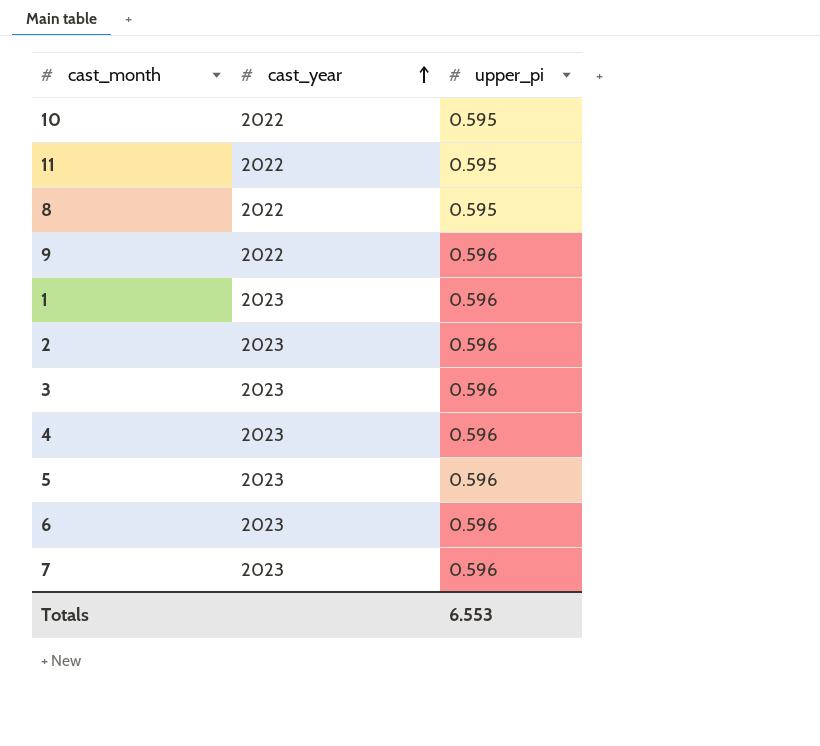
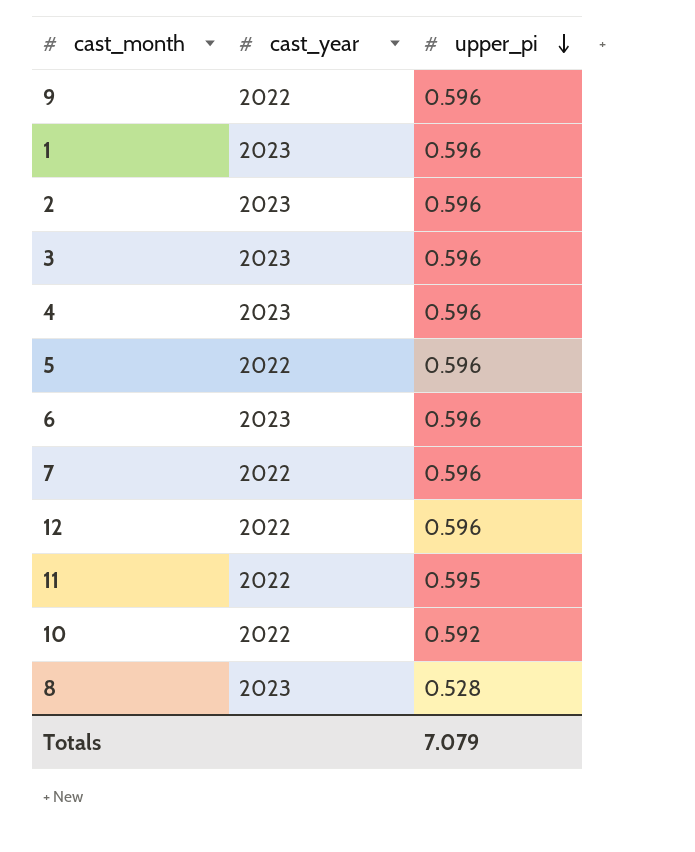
row order: cast_year ascending -> upper_pi descending
5 | cast_year: 2023 -> 2022
7 | cast_year: 2023 -> 2022
row 12: none -> 2022 | 0.596
10 | upper_pi: 0.595 -> 0.592
8 | cast_year: 2022 -> 2023
8 | upper_pi: 0.595 -> 0.528
Totals | upper_pi: 6.553 -> 7.079

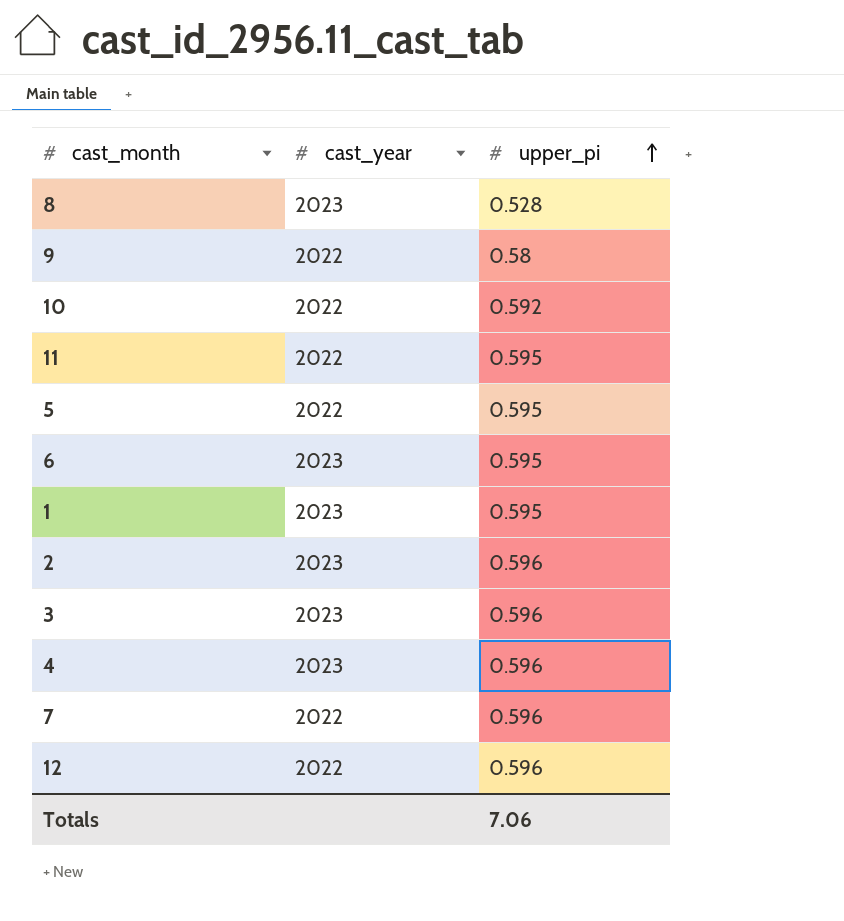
row order: upper_pi descending -> upper_pi ascending
9 | upper_pi: 0.596 -> 0.58
5 | upper_pi: 0.596 -> 0.595
6 | upper_pi: 0.596 -> 0.595
1 | upper_pi: 0.596 -> 0.595
Totals | upper_pi: 7.079 -> 7.06

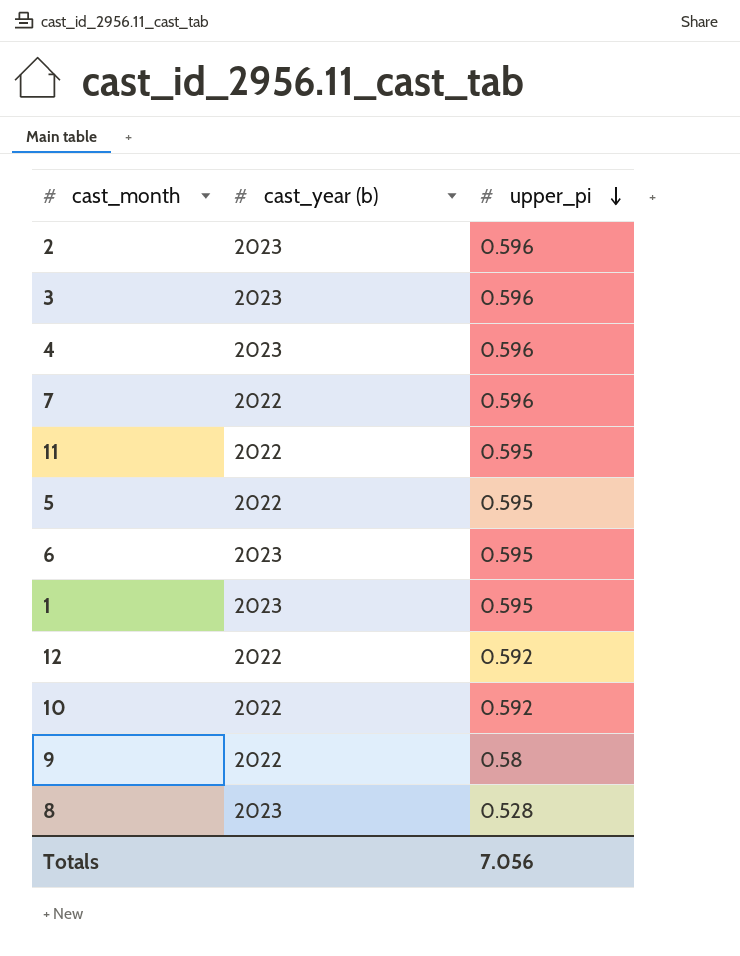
row order: upper_pi ascending -> upper_pi descending
column name: cast_year -> cast_year (b)
12 | upper_pi: 0.596 -> 0.592
Totals | upper_pi: 7.06 -> 7.056

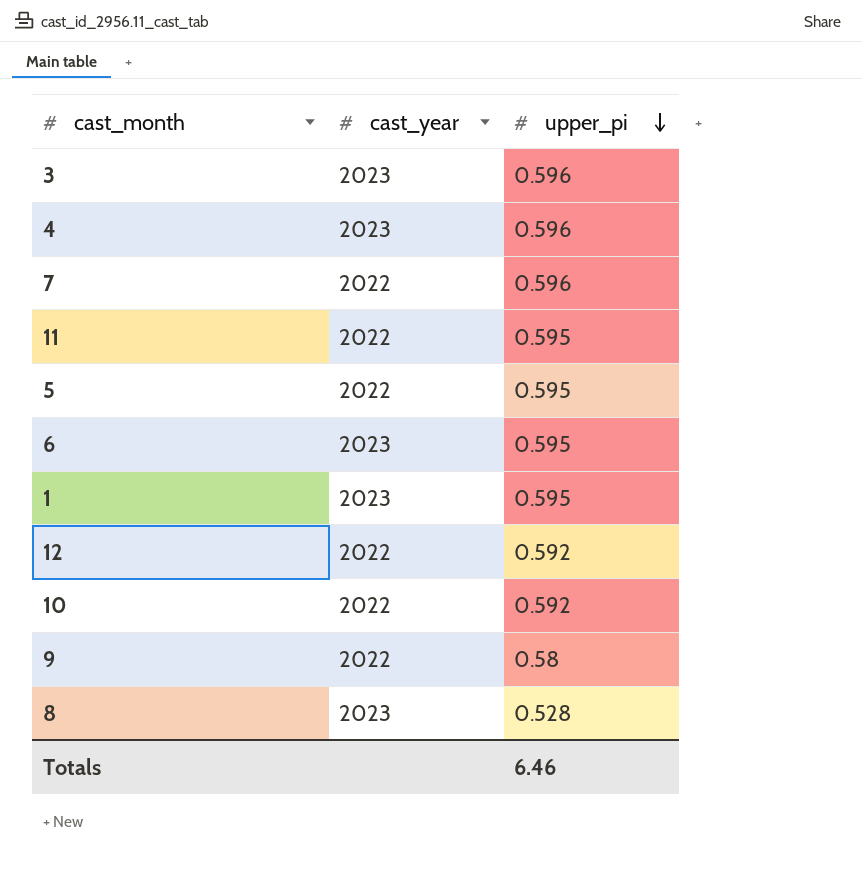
column name: cast_year (b) -> cast_year
row 2: 2023 | 0.596 -> none
Totals | upper_pi: 7.056 -> 6.46

